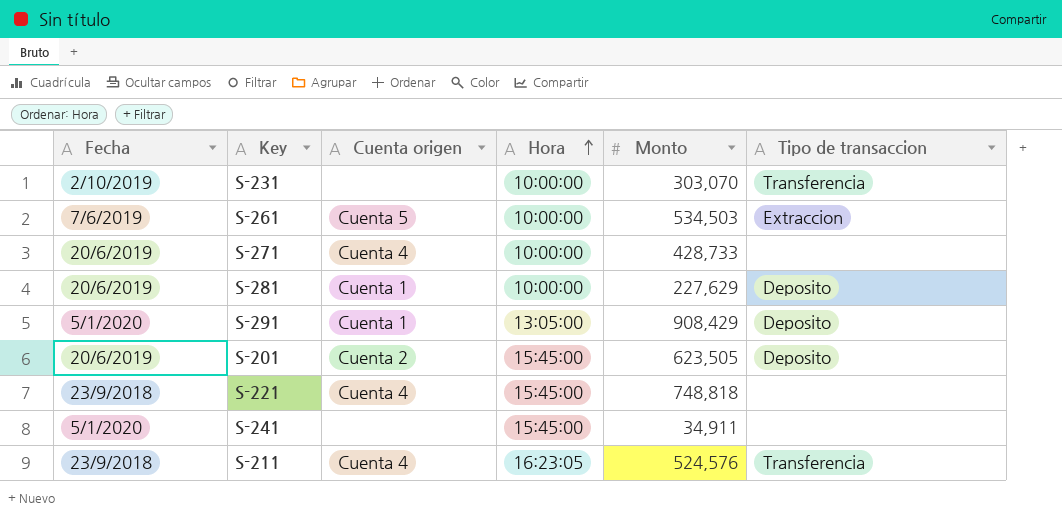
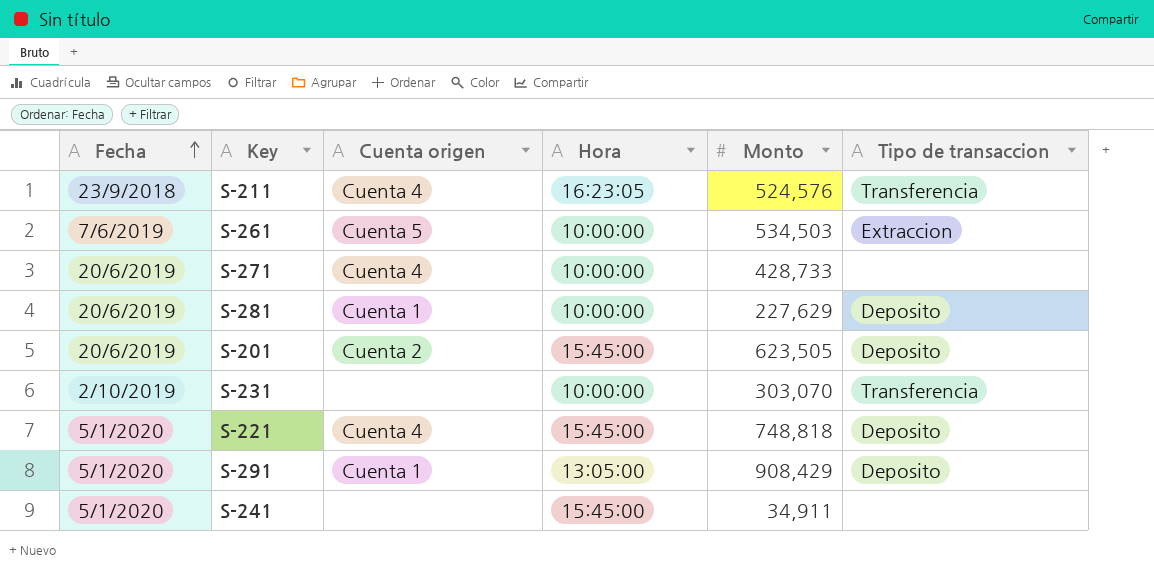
row order: Hora ascending -> Fecha ascending
S-221 | Fecha: 23/9/2018 -> 5/1/2020
S-221 | Tipo de transaccion: none -> Deposito

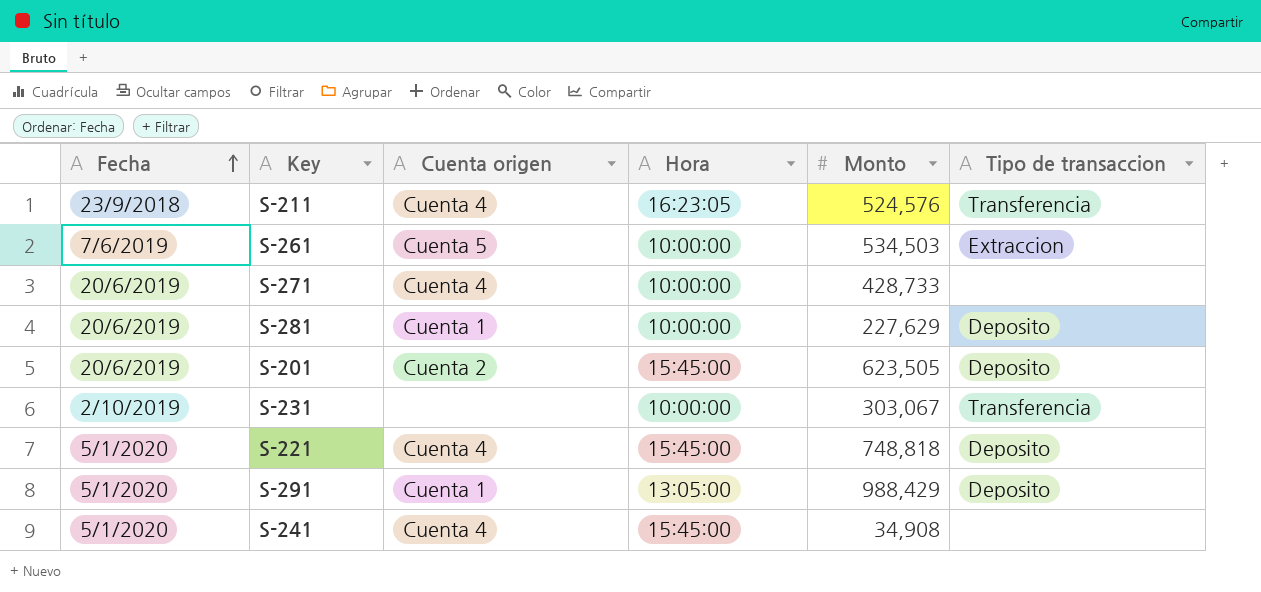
S-231 | Monto: 303,070 -> 303,067
S-291 | Monto: 908,429 -> 988,429
S-241 | Cuenta origen: none -> Cuenta 4
S-241 | Monto: 34,911 -> 34,908

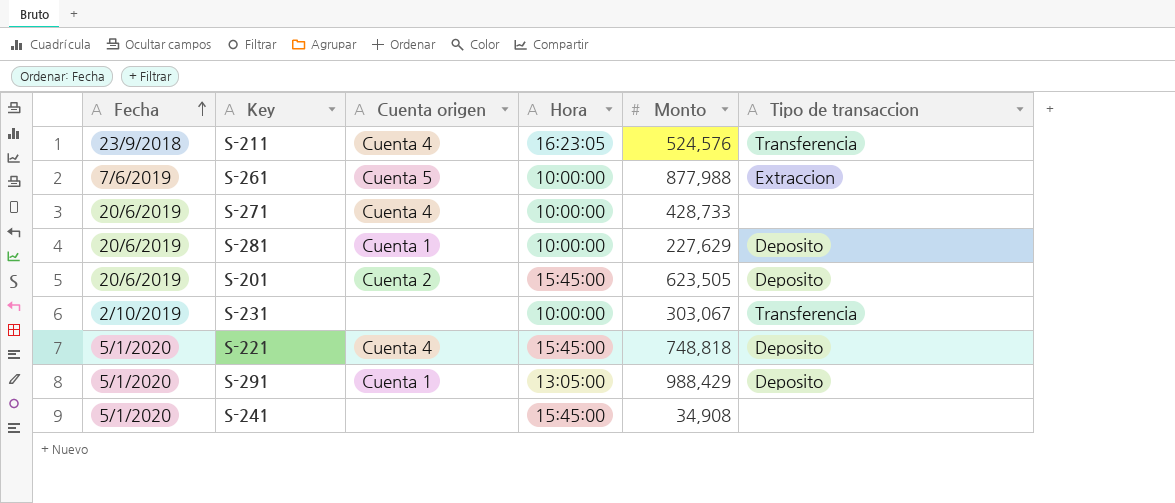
S-261 | Monto: 534,503 -> 877,988
S-241 | Cuenta origen: Cuenta 4 -> none

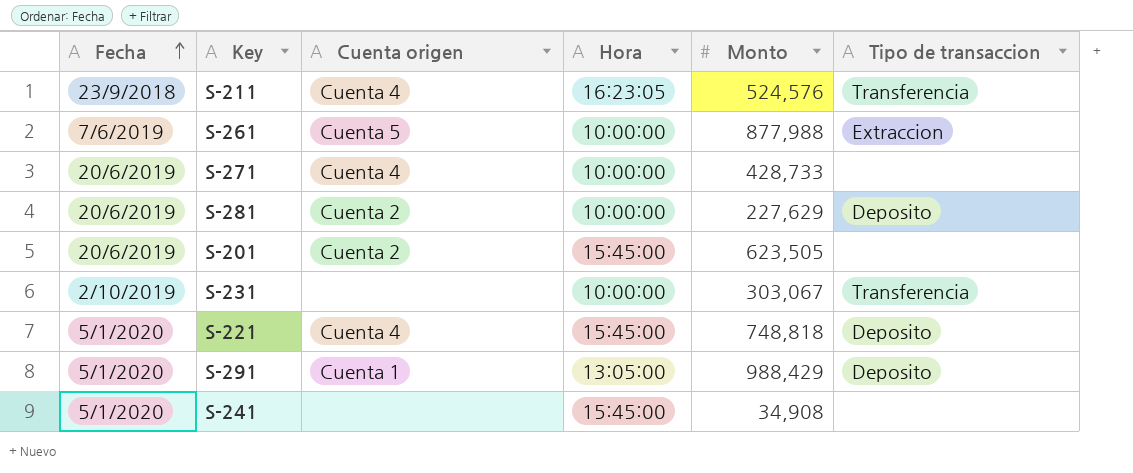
S-281 | Cuenta origen: Cuenta 1 -> Cuenta 2
S-201 | Tipo de transaccion: Deposito -> none

